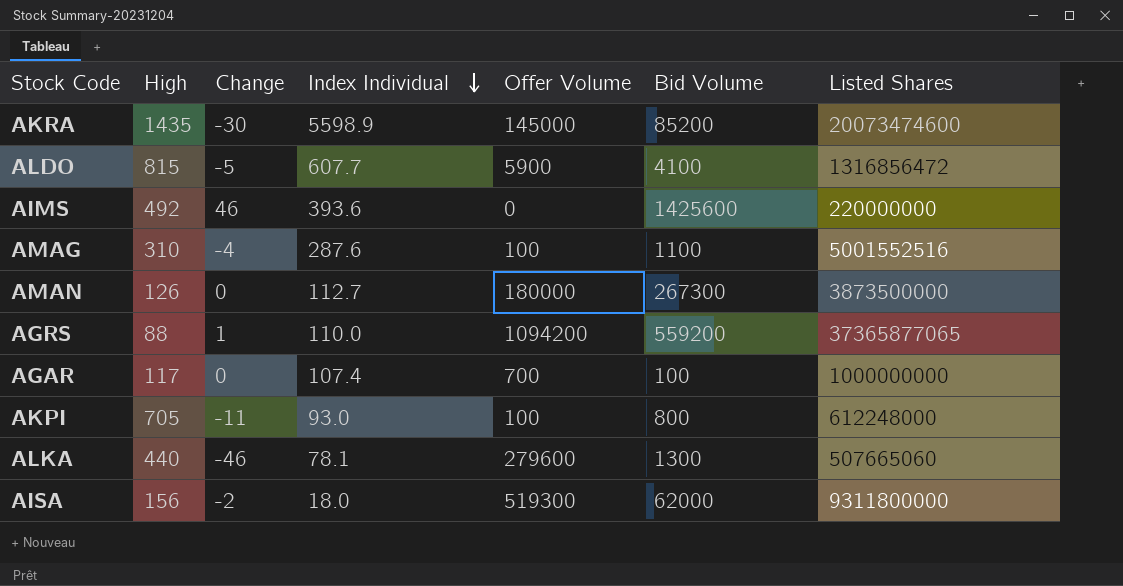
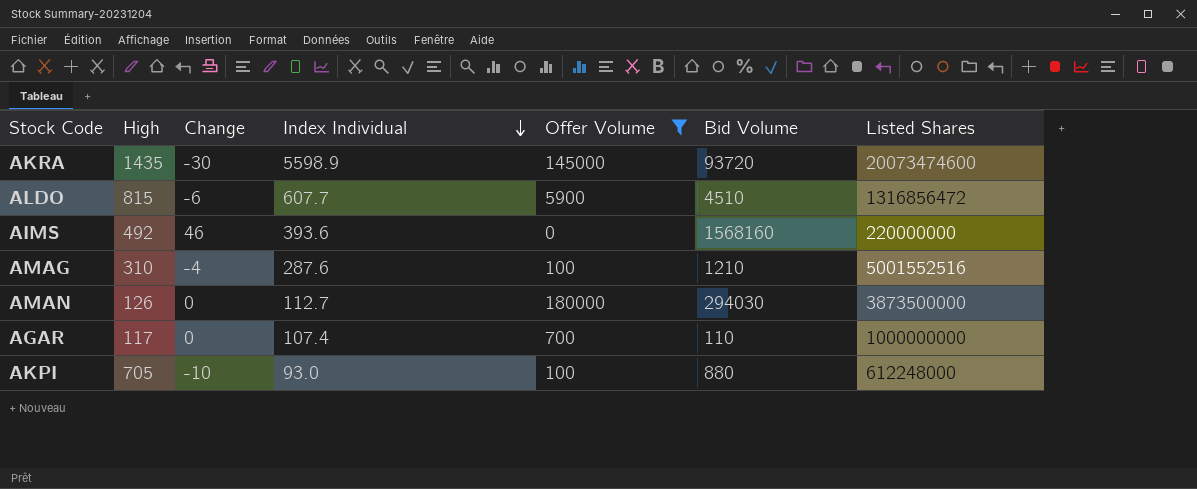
filter: none -> Offer Volume <= 180000
AKRA | Bid Volume: 85200 -> 93720
ALDO | Change: -5 -> -6
ALDO | Bid Volume: 4100 -> 4510
AIMS | Bid Volume: 1425600 -> 1568160
AMAG | Bid Volume: 1100 -> 1210
AMAN | Bid Volume: 267300 -> 294030
AGAR | Bid Volume: 100 -> 110
AKPI | Change: -11 -> -10
AKPI | Bid Volume: 800 -> 880

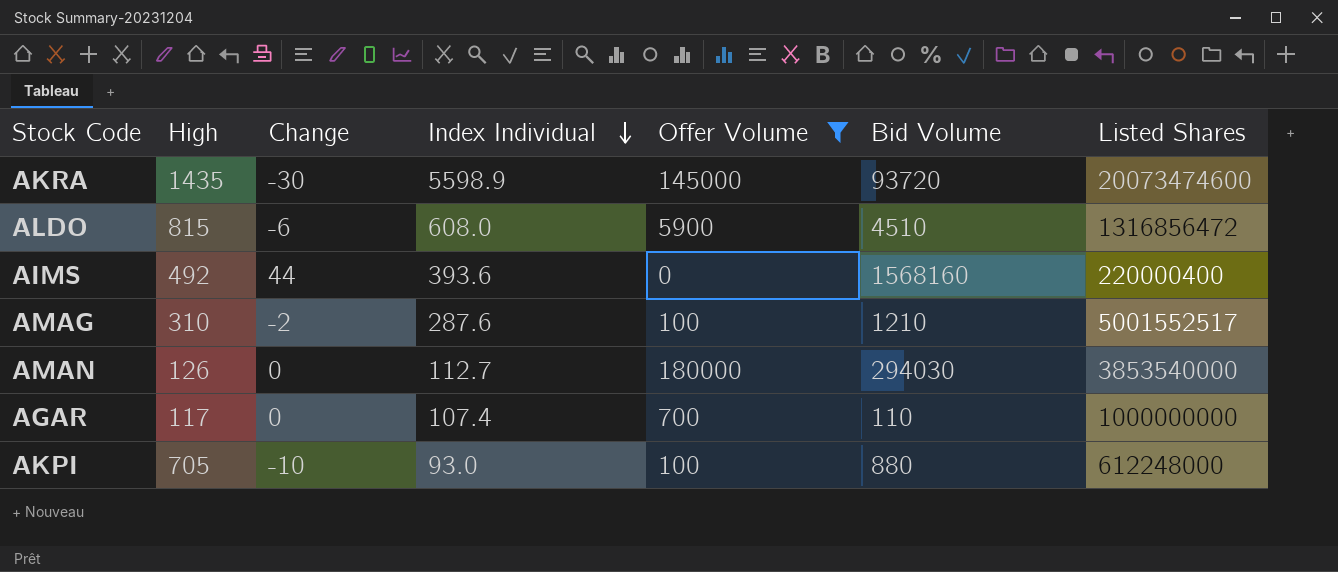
ALDO | Index Individual: 607.7 -> 608.0
AIMS | Change: 46 -> 44
AIMS | Listed Shares: 220000000 -> 220000400
AMAG | Change: -4 -> -2
AMAG | Listed Shares: 5001552516 -> 5001552517
AMAN | Listed Shares: 3873500000 -> 3853540000

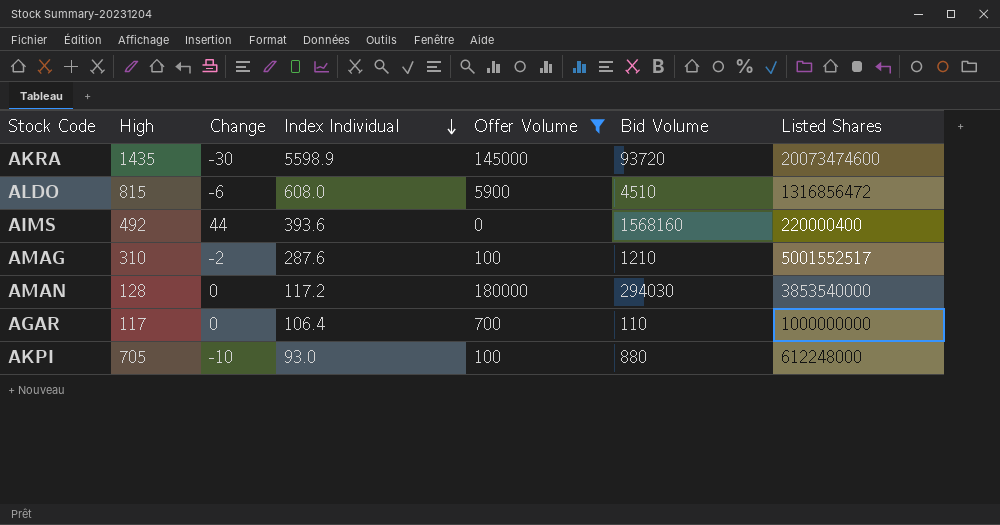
AMAN | High: 126 -> 128
AMAN | Index Individual: 112.7 -> 117.2
AGAR | Index Individual: 107.4 -> 106.4

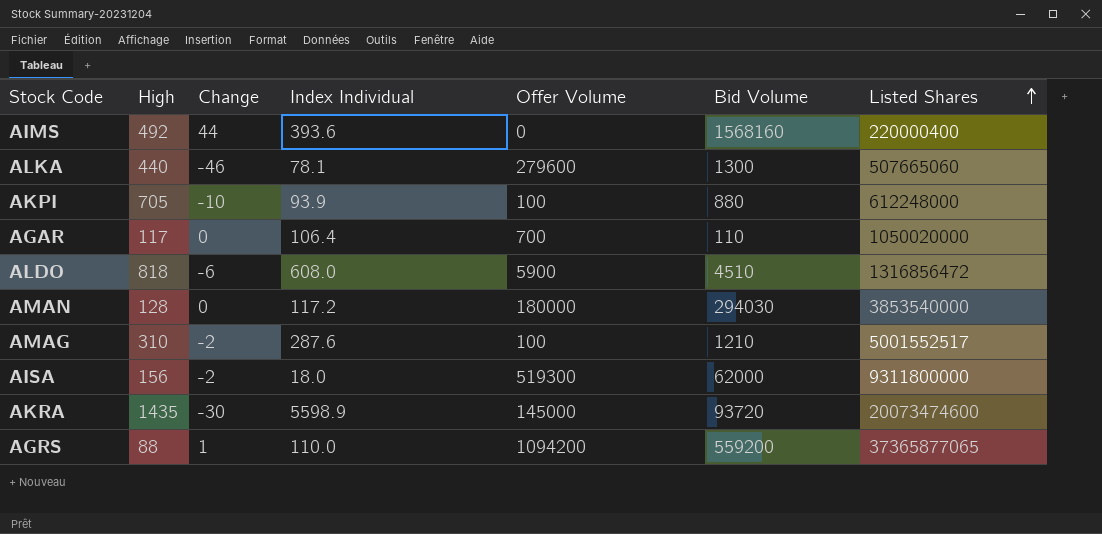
filter: Offer Volume <= 180000 -> none
row order: Index Individual descending -> Listed Shares ascending
AKPI | Index Individual: 93.0 -> 93.9
AGAR | Listed Shares: 1000000000 -> 1050020000
ALDO | High: 815 -> 818

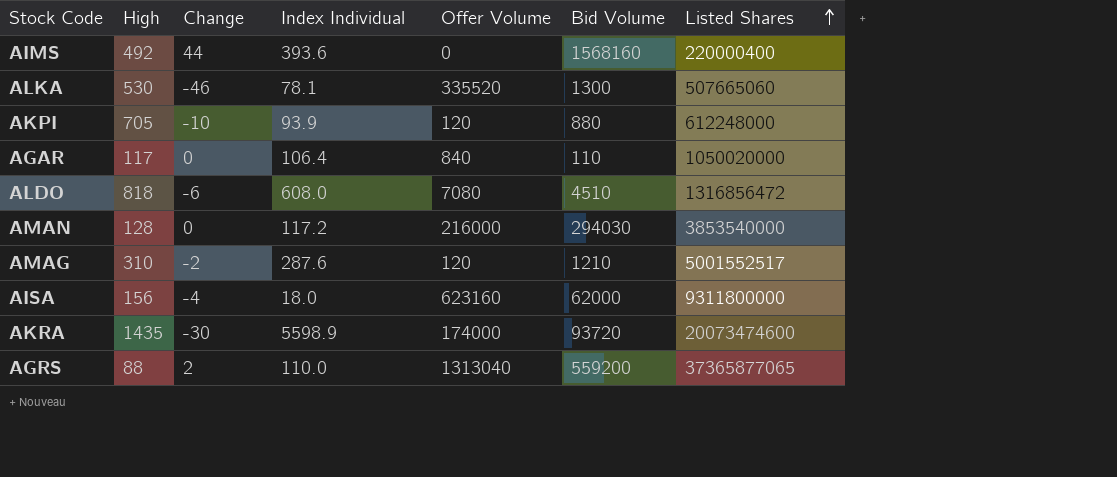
ALKA | High: 440 -> 530
ALKA | Offer Volume: 279600 -> 335520
AKPI | Offer Volume: 100 -> 120
AGAR | Offer Volume: 700 -> 840
ALDO | Offer Volume: 5900 -> 7080
AMAN | Offer Volume: 180000 -> 216000
AMAG | Offer Volume: 100 -> 120
AISA | Change: -2 -> -4
AISA | Offer Volume: 519300 -> 623160
AKRA | Offer Volume: 145000 -> 174000
AGRS | Change: 1 -> 2
AGRS | Offer Volume: 1094200 -> 1313040

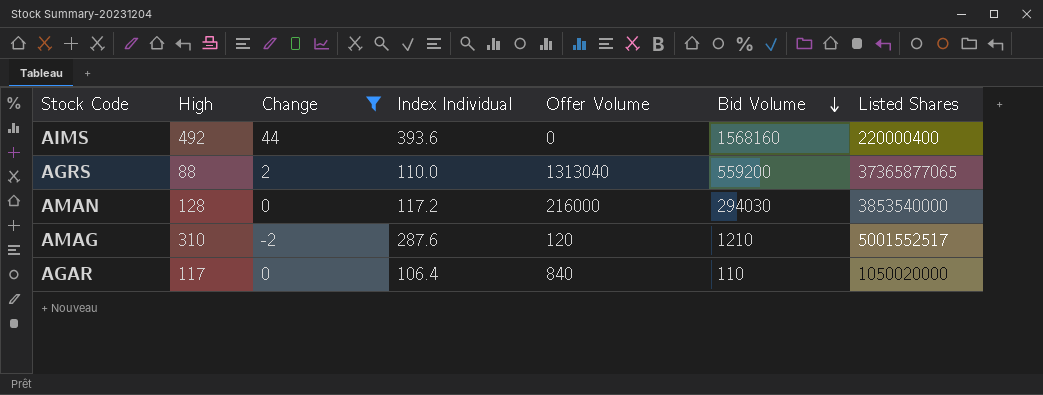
filter: none -> Change >= -2
row order: Listed Shares ascending -> Bid Volume descending

